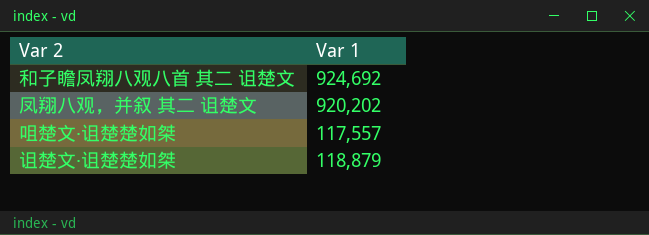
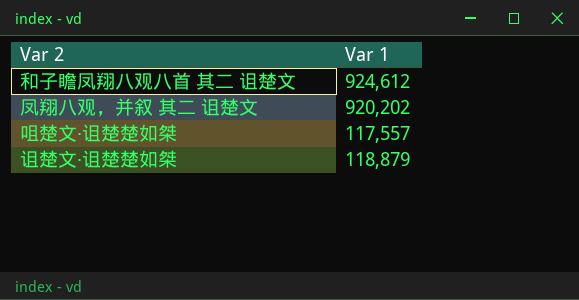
和子瞻凤翔八观八首 其二 诅楚文 | Var 1: 924,692 -> 924,612

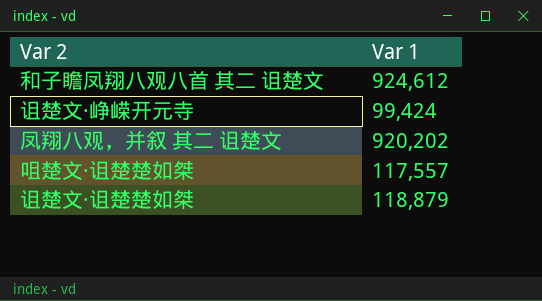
row 诅楚文·峥嵘开元寺: none -> 99,424

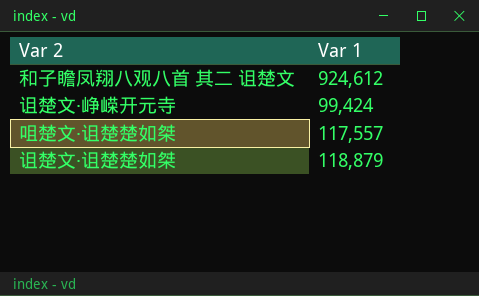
row 凤翔八观，并叙 其二 诅楚文: 920,202 -> none

